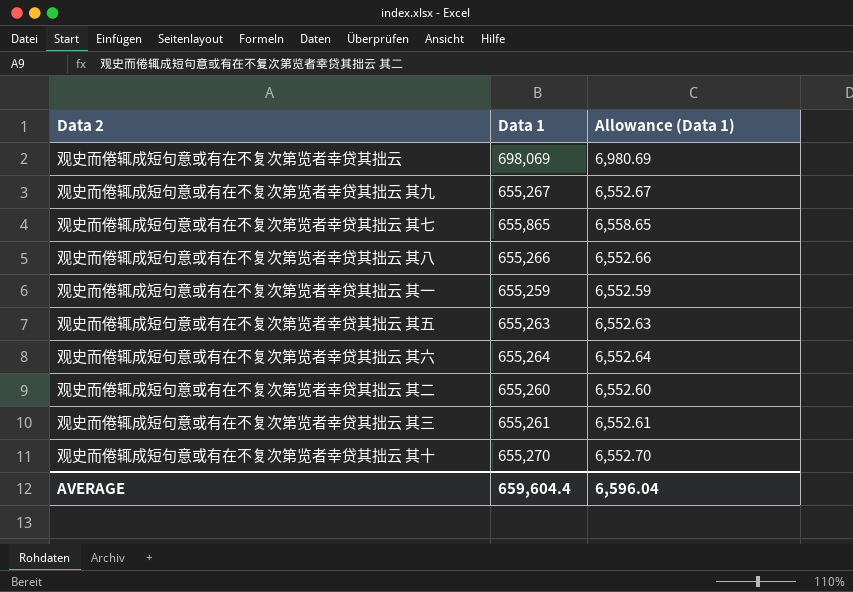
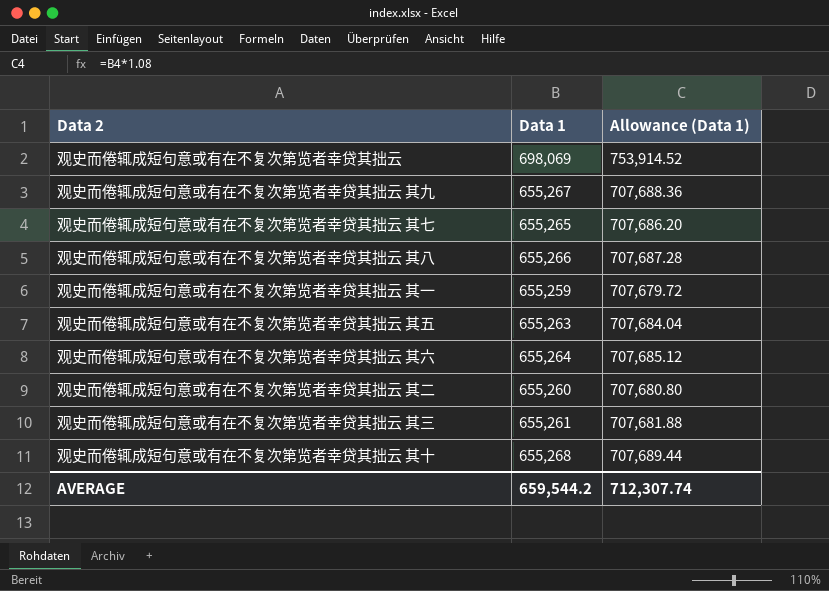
column Allowance (Data 1) | formula: [Data 1] * 0.01 -> [Data 1] * 1.08
观史而倦辄成短句意或有在不复次第览者幸贷其拙云 其七 | Data 1: 655,865 -> 655,265
观史而倦辄成短句意或有在不复次第览者幸贷其拙云 其十 | Data 1: 655,270 -> 655,268
AVERAGE | Data 1: 659,604.4 -> 659,544.2
AVERAGE | Allowance (Data 1): 6,596.04 -> 712,307.74

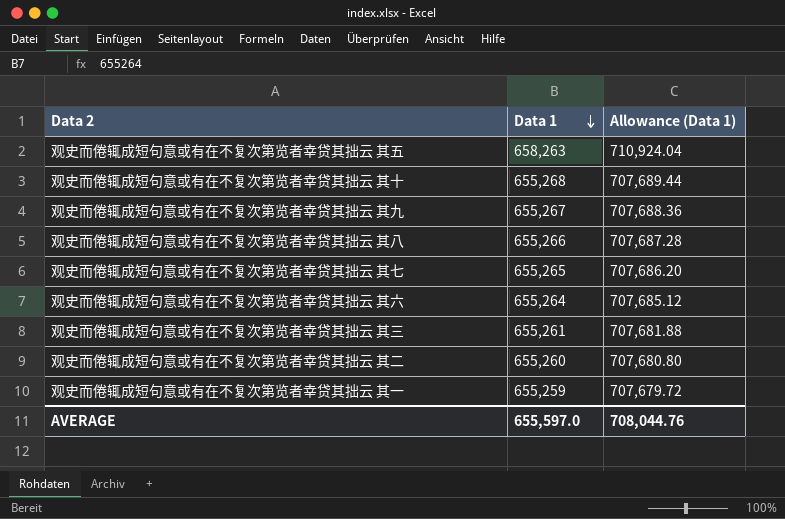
row order: none -> Data 1 descending
row 观史而倦辄成短句意或有在不复次第览者幸贷其拙云: 698,069 | 753,914.52 -> none
观史而倦辄成短句意或有在不复次第览者幸贷其拙云 其五 | Data 1: 655,263 -> 658,263
观史而倦辄成短句意或有在不复次第览者幸贷其拙云 其五 | Allowance (Data 1): 707,684.04 -> 710,924.04
AVERAGE | Data 1: 659,544.2 -> 655,597.0
AVERAGE | Allowance (Data 1): 712,307.74 -> 708,044.76

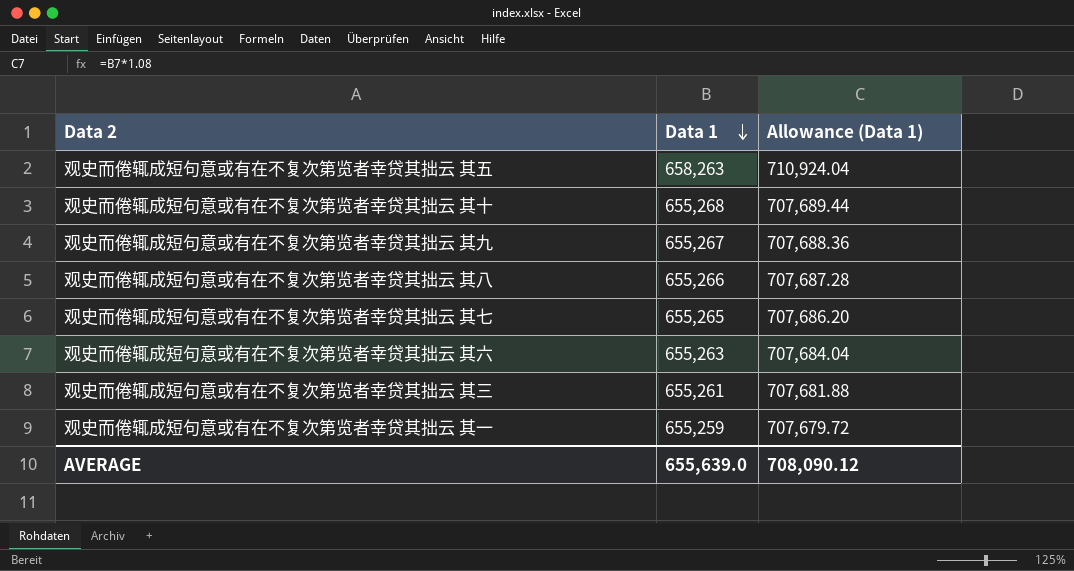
row 观史而倦辄成短句意或有在不复次第览者幸贷其拙云 其二: 655,260 | 707,680.80 -> none
观史而倦辄成短句意或有在不复次第览者幸贷其拙云 其六 | Data 1: 655,264 -> 655,263
观史而倦辄成短句意或有在不复次第览者幸贷其拙云 其六 | Allowance (Data 1): 707,685.12 -> 707,684.04
AVERAGE | Data 1: 655,597.0 -> 655,639.0
AVERAGE | Allowance (Data 1): 708,044.76 -> 708,090.12

